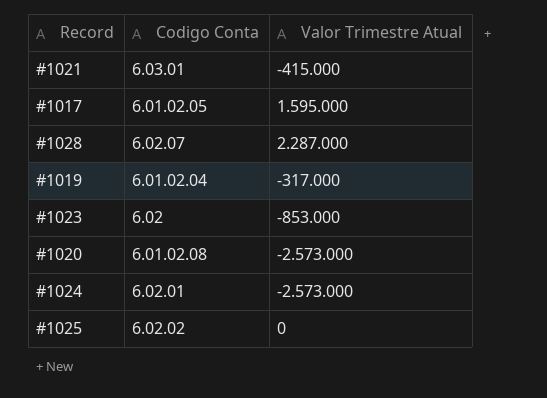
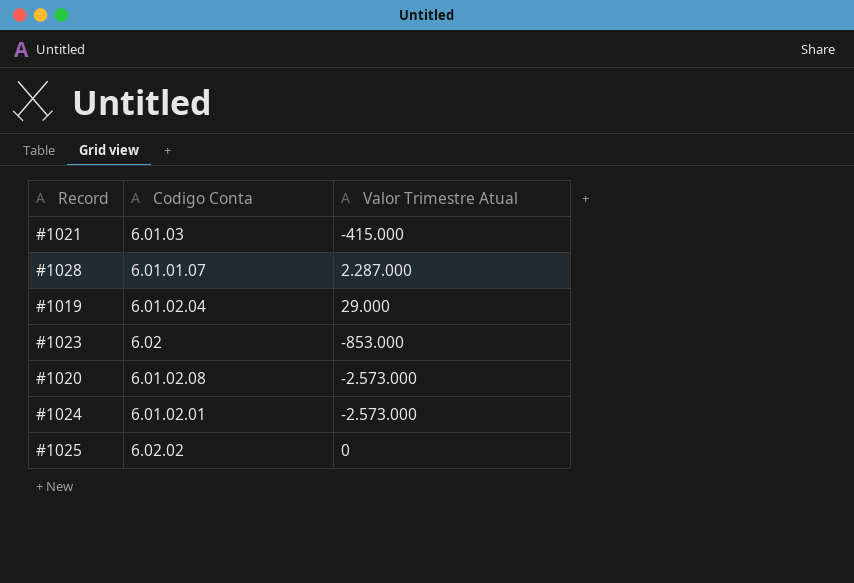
row #1017: 6.01.02.05 | 1.595.000 -> none
#1021 | Codigo Conta: 6.03.01 -> 6.01.03
#1028 | Codigo Conta: 6.02.07 -> 6.01.01.07
#1019 | Valor Trimestre Atual: -317.000 -> 29.000
#1024 | Codigo Conta: 6.02.01 -> 6.01.02.01

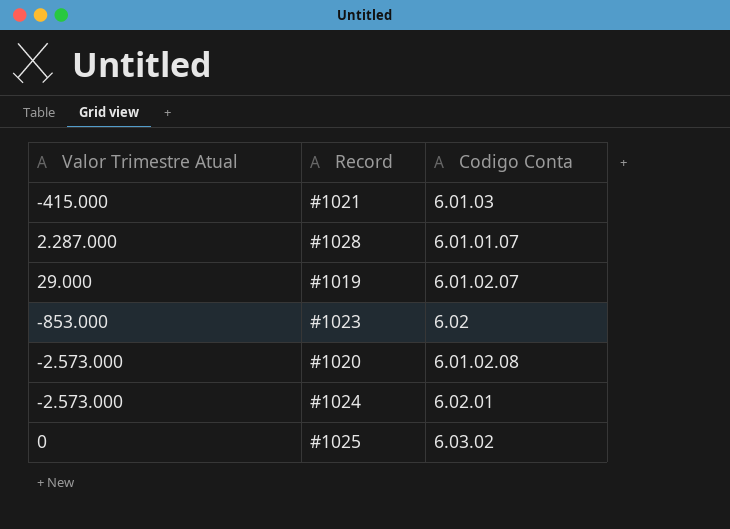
column Valor Trimestre Atual | position: 3 -> 1
#1019 | Codigo Conta: 6.01.02.04 -> 6.01.02.07
#1024 | Codigo Conta: 6.01.02.01 -> 6.02.01
#1025 | Codigo Conta: 6.02.02 -> 6.03.02

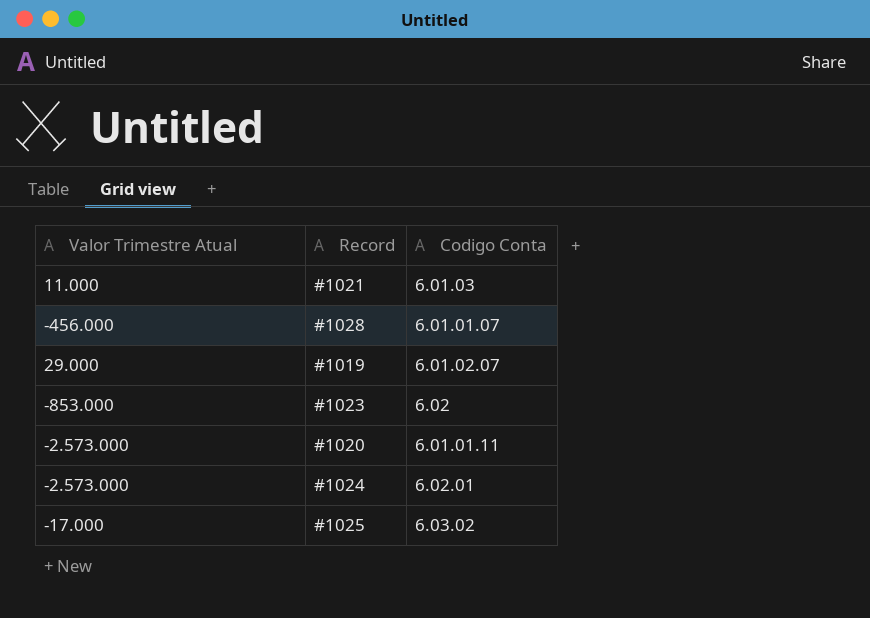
#1021 | Valor Trimestre Atual: -415.000 -> 11.000
#1028 | Valor Trimestre Atual: 2.287.000 -> -456.000
#1020 | Codigo Conta: 6.01.02.08 -> 6.01.01.11
#1025 | Valor Trimestre Atual: 0 -> -17.000

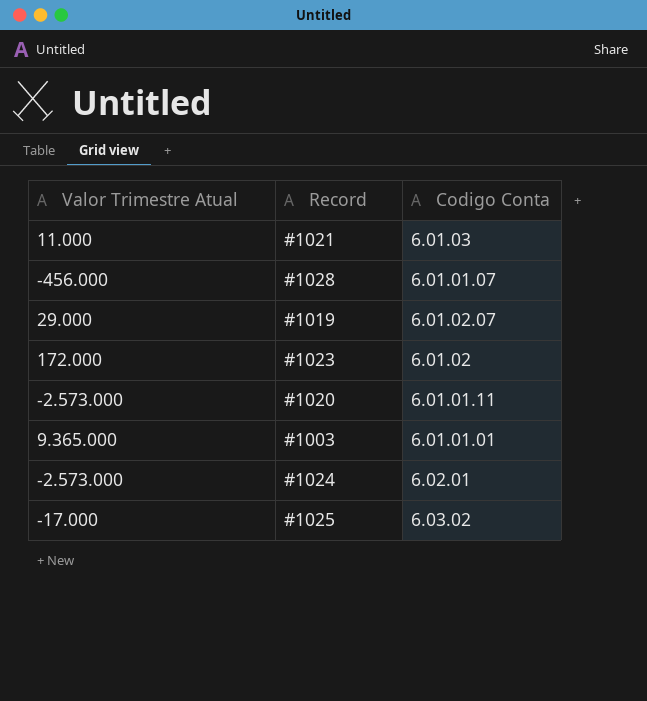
#1023 | Valor Trimestre Atual: -853.000 -> 172.000
#1023 | Codigo Conta: 6.02 -> 6.01.02
row #1003: none -> 9.365.000 | 6.01.01.01

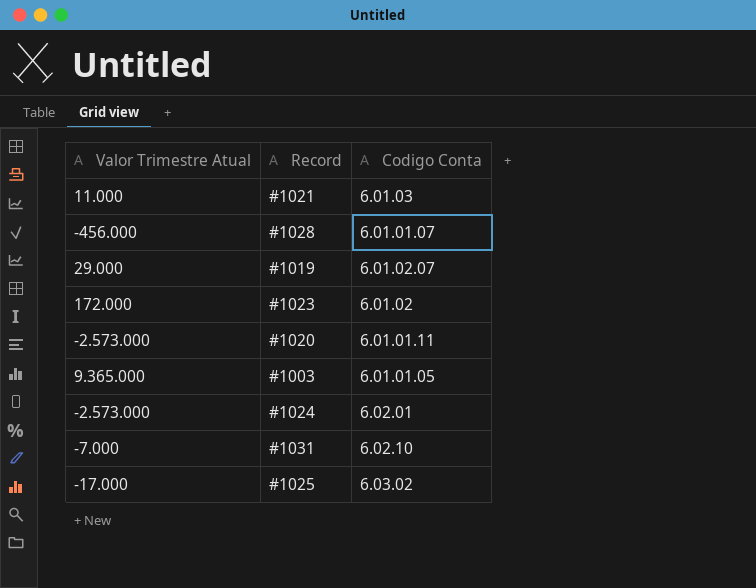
#1003 | Codigo Conta: 6.01.01.01 -> 6.01.01.05
row #1031: none -> -7.000 | 6.02.10

